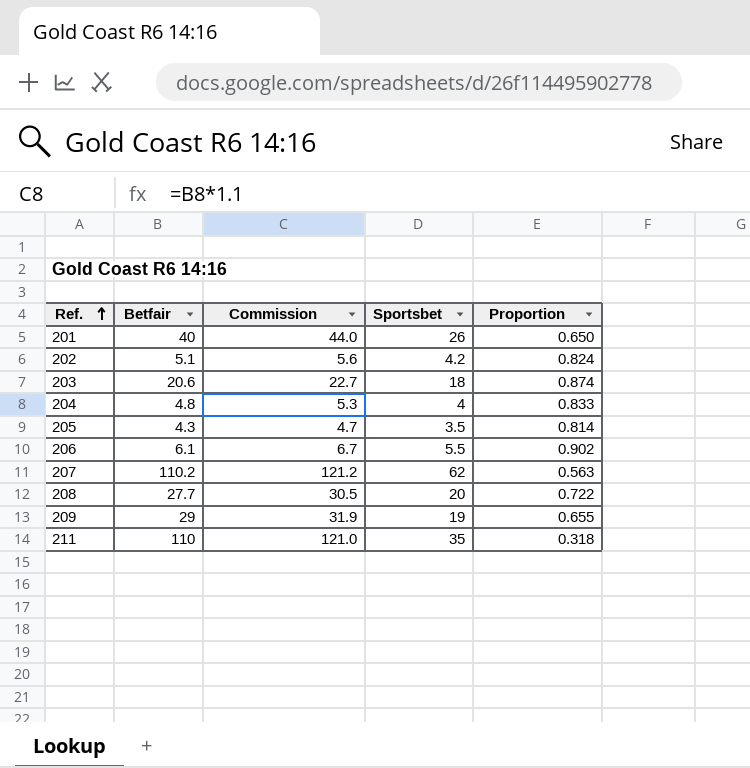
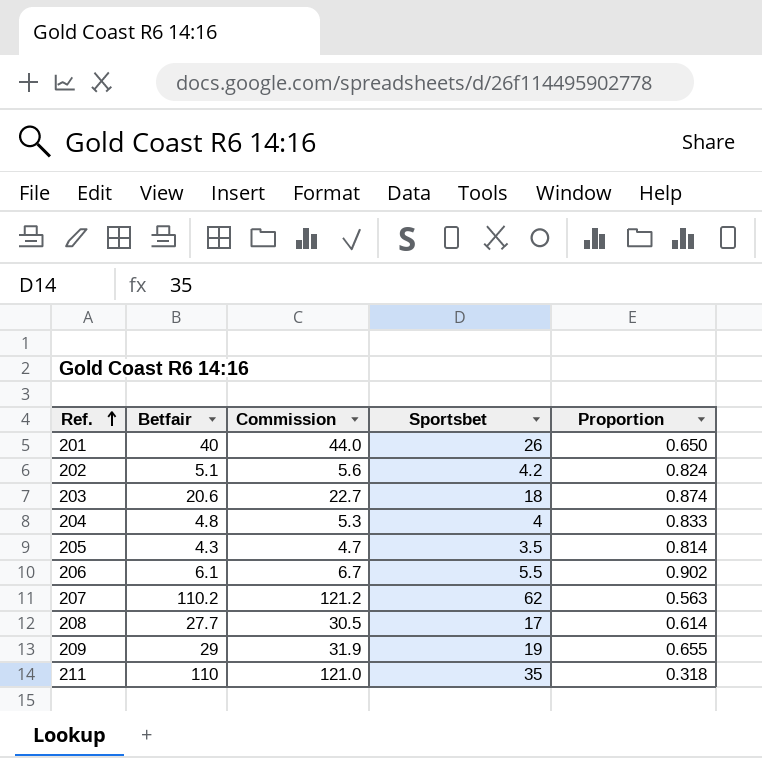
208 | Sportsbet: 20 -> 17
208 | Proportion: 0.722 -> 0.614

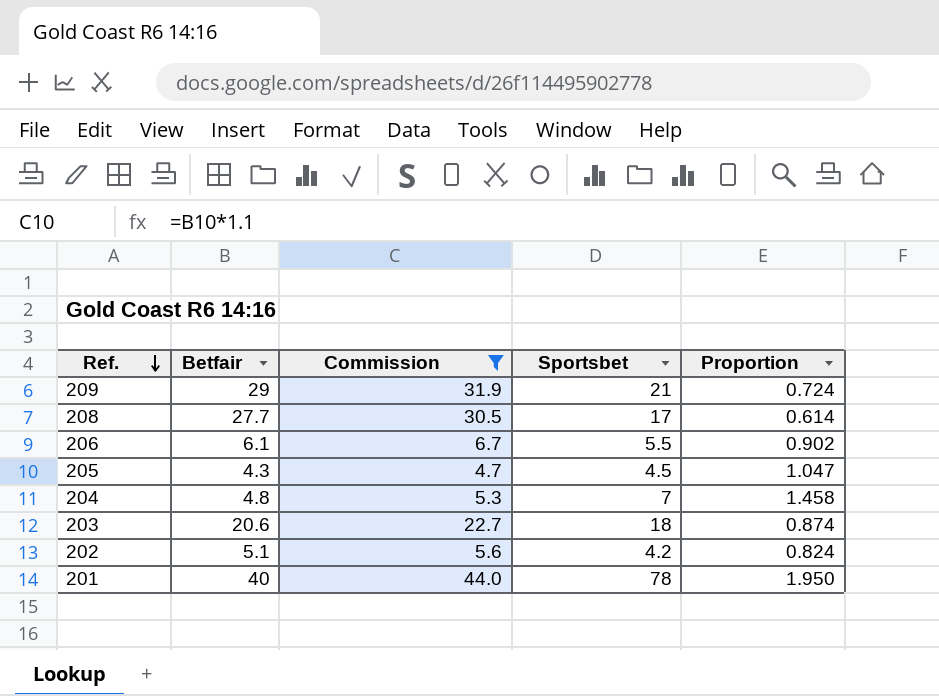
filter: none -> Commission <= 44.0
row order: Ref. ascending -> Ref. descending
209 | Sportsbet: 19 -> 21
209 | Proportion: 0.655 -> 0.724
205 | Sportsbet: 3.5 -> 4.5
205 | Proportion: 0.814 -> 1.047
204 | Sportsbet: 4 -> 7
204 | Proportion: 0.833 -> 1.458
201 | Sportsbet: 26 -> 78
201 | Proportion: 0.650 -> 1.950

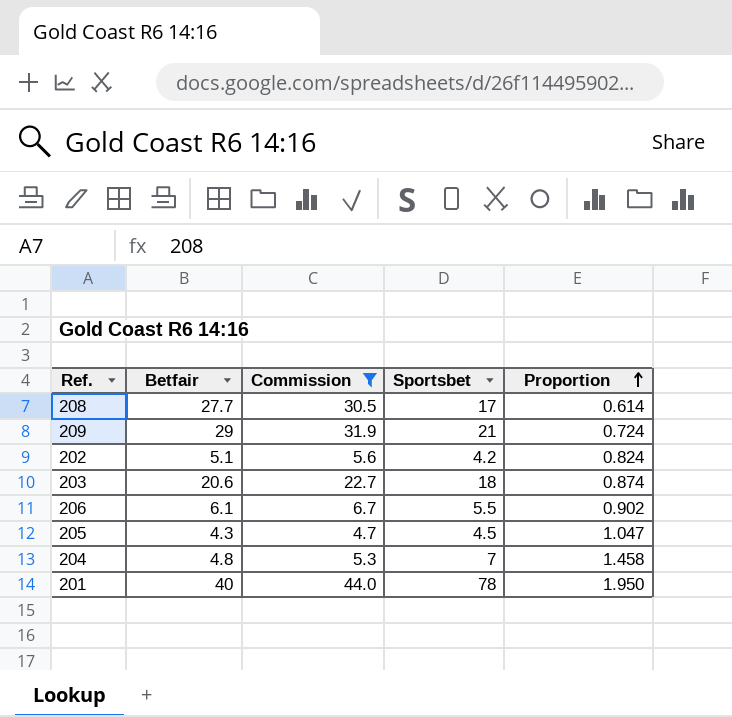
row order: Ref. descending -> Proportion ascending

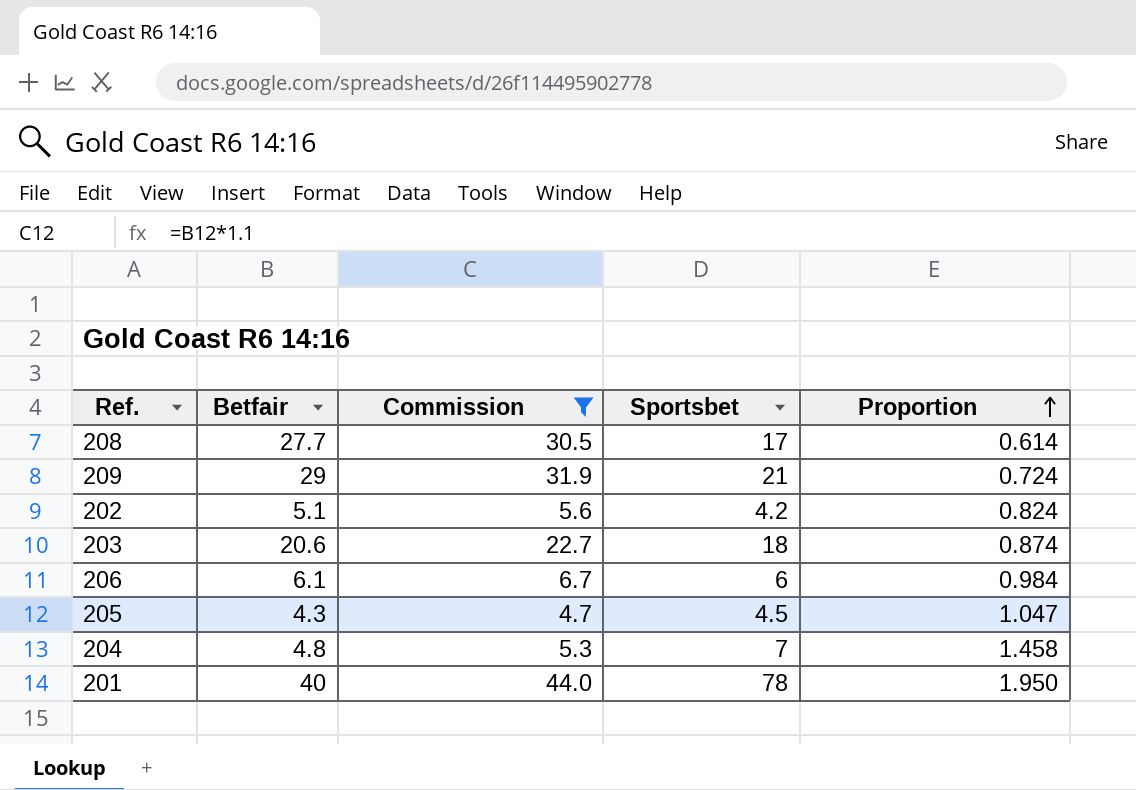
206 | Sportsbet: 5.5 -> 6
206 | Proportion: 0.902 -> 0.984

